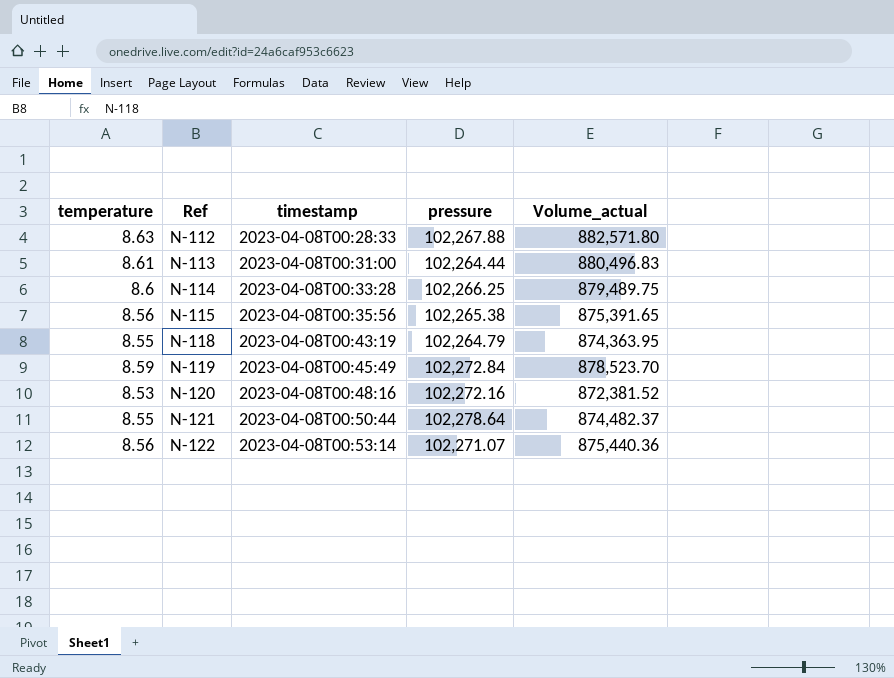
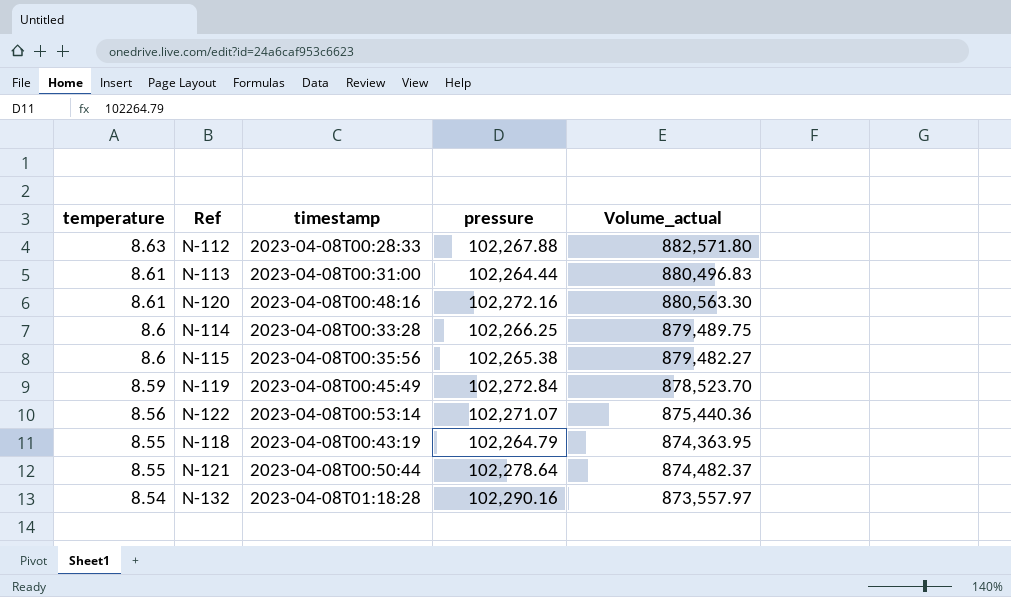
row order: Ref ascending -> temperature descending
N-120 | temperature: 8.53 -> 8.61
N-120 | Volume_actual: 872,381.52 -> 880,563.30
N-115 | temperature: 8.56 -> 8.6
N-115 | Volume_actual: 875,391.65 -> 879,482.27
row N-132: none -> 8.54 | 2023-04-08T01:18:28 | 102,290.16 | 873,557.97

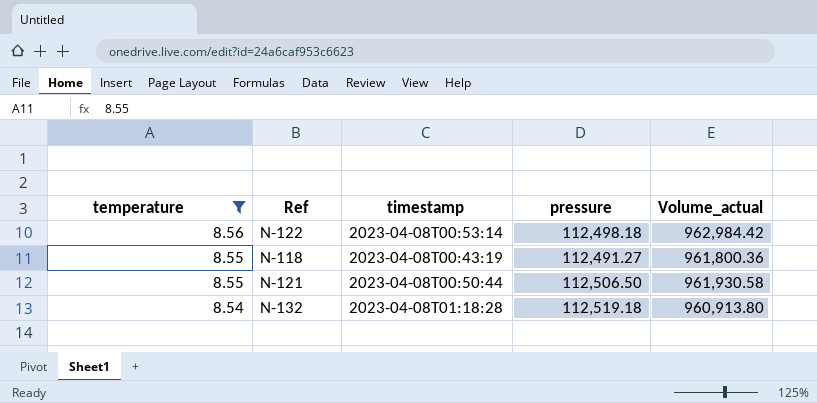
filter: none -> temperature <= 8.56
N-122 | pressure: 102,271.07 -> 112,498.18
N-122 | Volume_actual: 875,440.36 -> 962,984.42
N-118 | pressure: 102,264.79 -> 112,491.27
N-118 | Volume_actual: 874,363.95 -> 961,800.36
N-121 | pressure: 102,278.64 -> 112,506.50
N-121 | Volume_actual: 874,482.37 -> 961,930.58
N-132 | pressure: 102,290.16 -> 112,519.18
N-132 | Volume_actual: 873,557.97 -> 960,913.80

